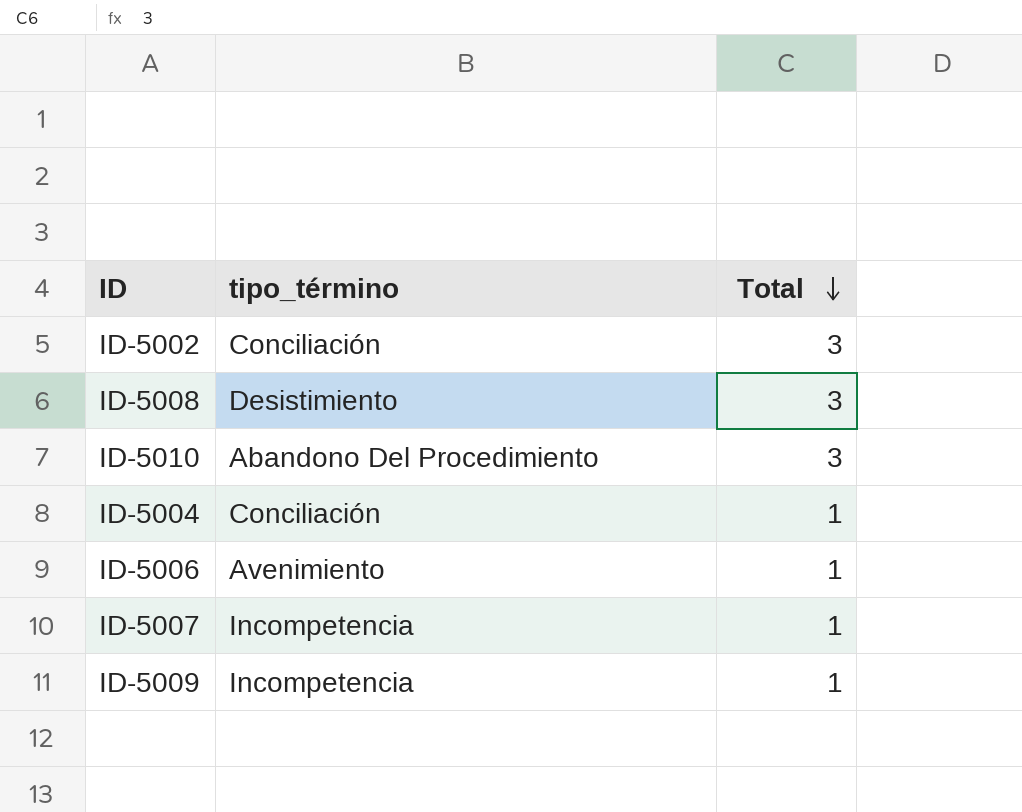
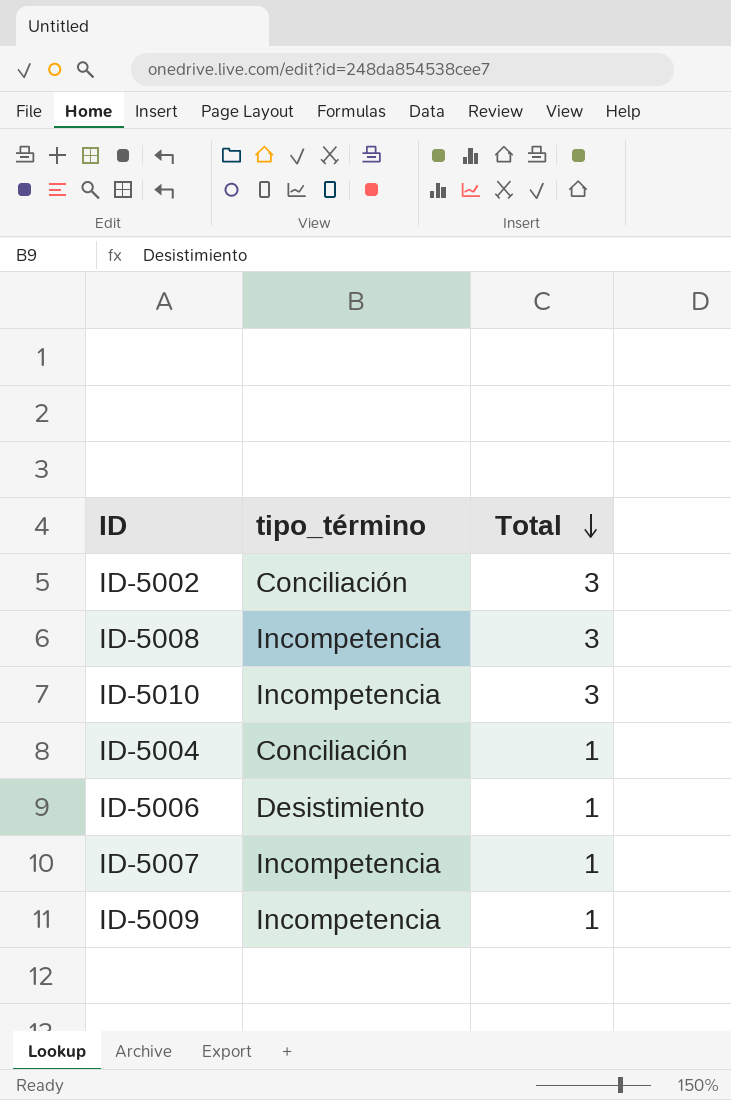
ID-5008 | tipo_término: Desistimiento -> Incompetencia
ID-5010 | tipo_término: Abandono Del Procedimiento -> Incompetencia
ID-5006 | tipo_término: Avenimiento -> Desistimiento

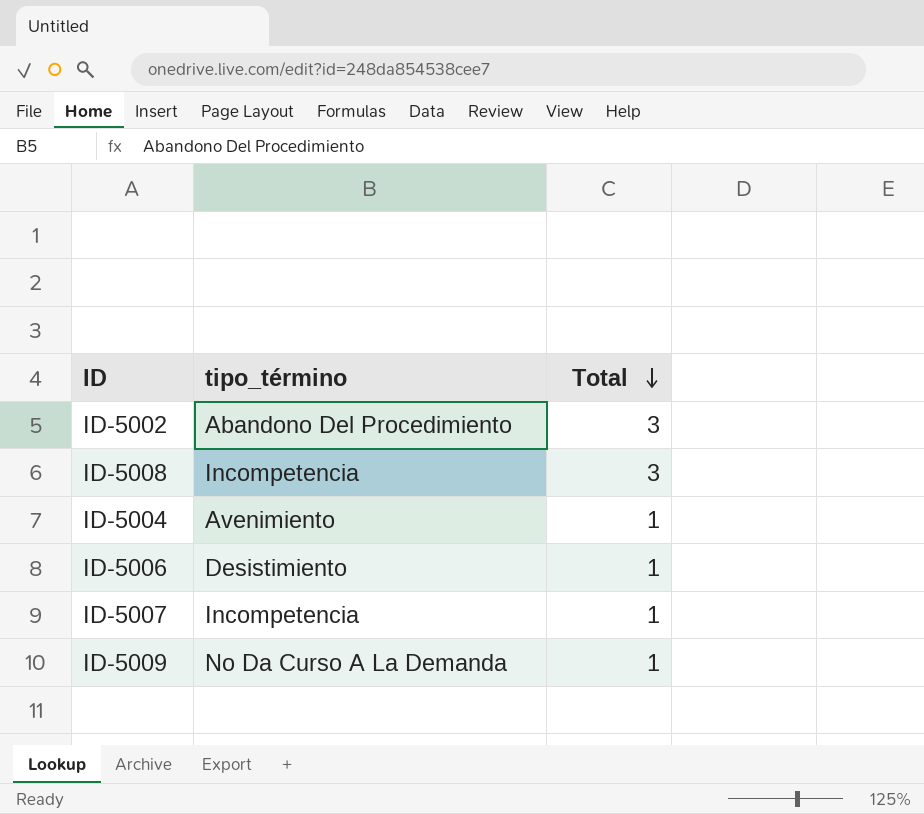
row ID-5010: Incompetencia | 3 -> none
ID-5002 | tipo_término: Conciliación -> Abandono Del Procedimiento
ID-5004 | tipo_término: Conciliación -> Avenimiento
ID-5009 | tipo_término: Incompetencia -> No Da Curso A La Demanda

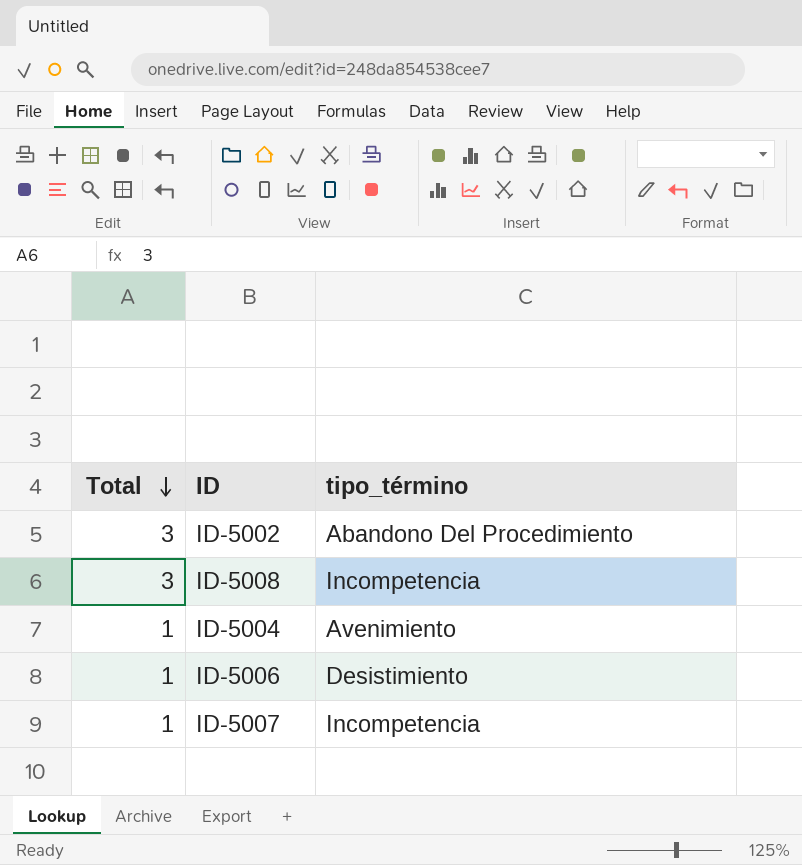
column Total | position: 3 -> 1
row ID-5009: No Da Curso A La Demanda | 1 -> none

